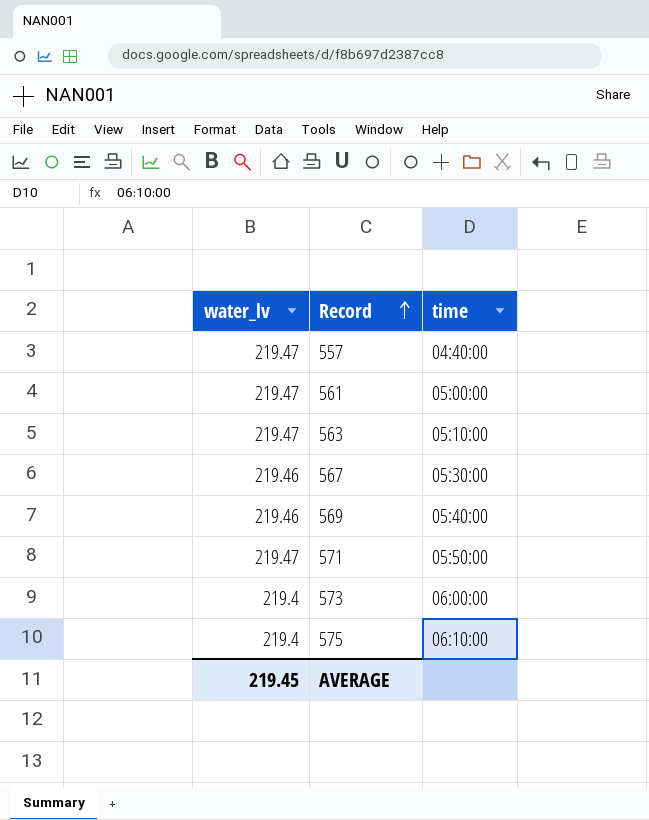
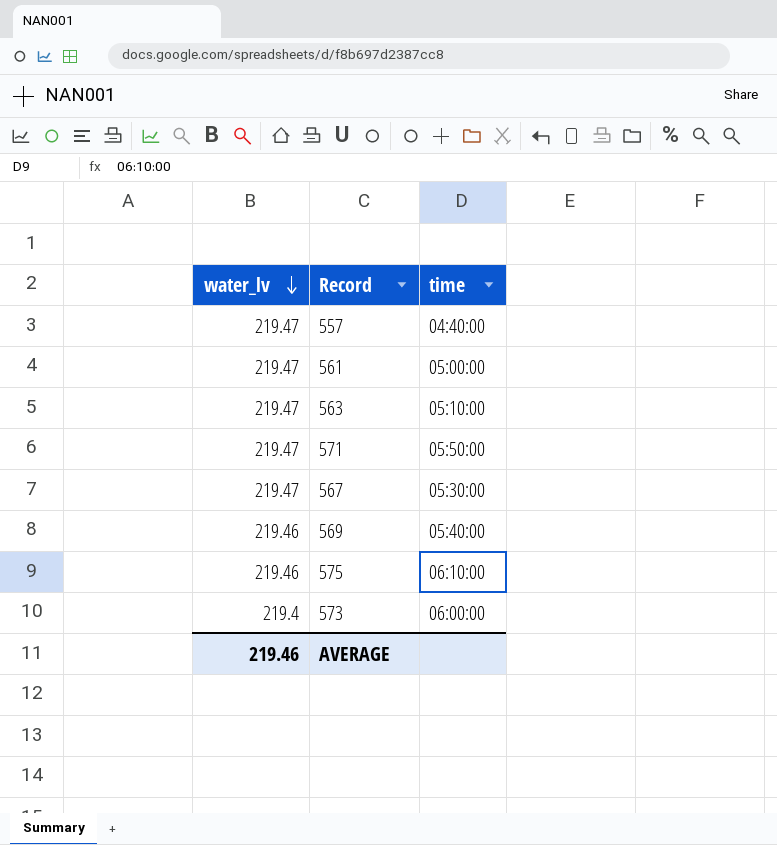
row order: Record ascending -> water_lv descending
567 | water_lv: 219.46 -> 219.47
575 | water_lv: 219.4 -> 219.46
AVERAGE | water_lv: 219.45 -> 219.46

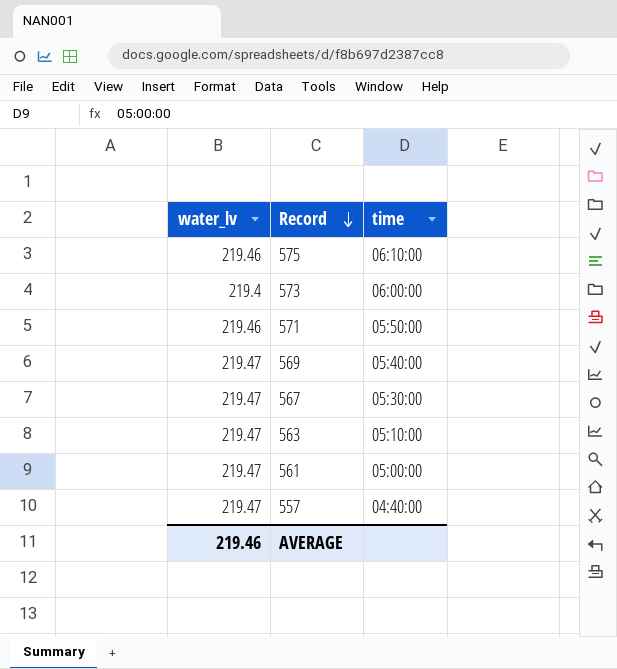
row order: water_lv descending -> Record descending
571 | water_lv: 219.47 -> 219.46
569 | water_lv: 219.46 -> 219.47

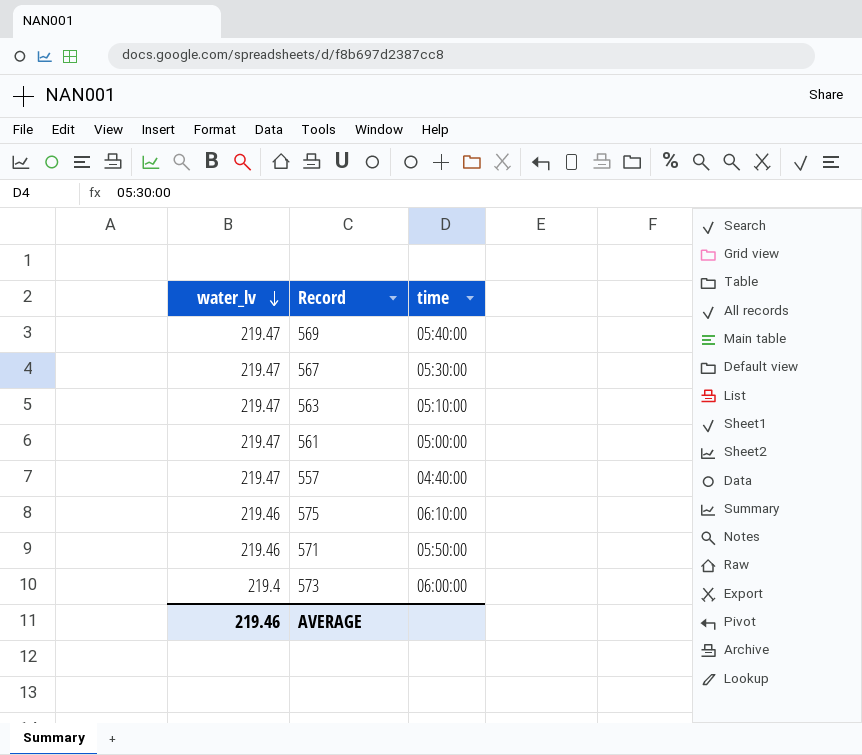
row order: Record descending -> water_lv descending

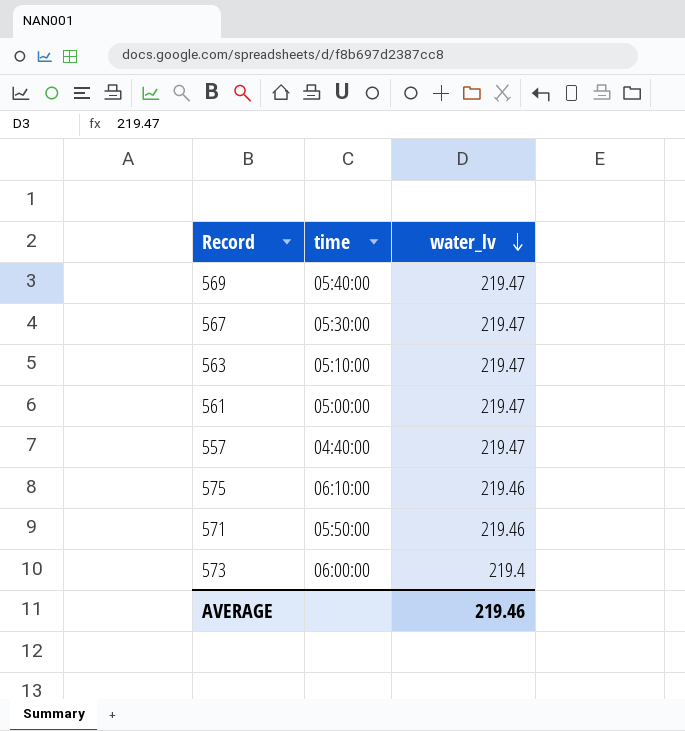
column water_lv | position: 1 -> 3

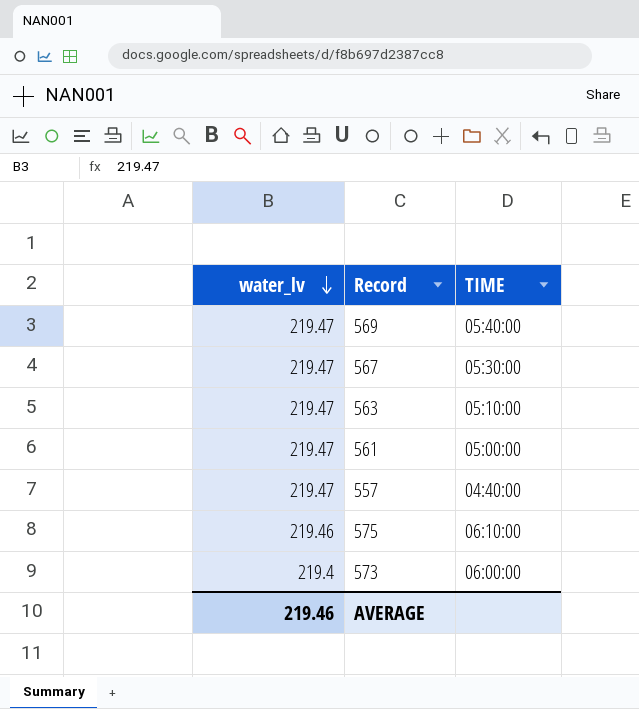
column water_lv | position: 3 -> 1
column name: time -> TIME
row 571: 05:50:00 | 219.46 -> none

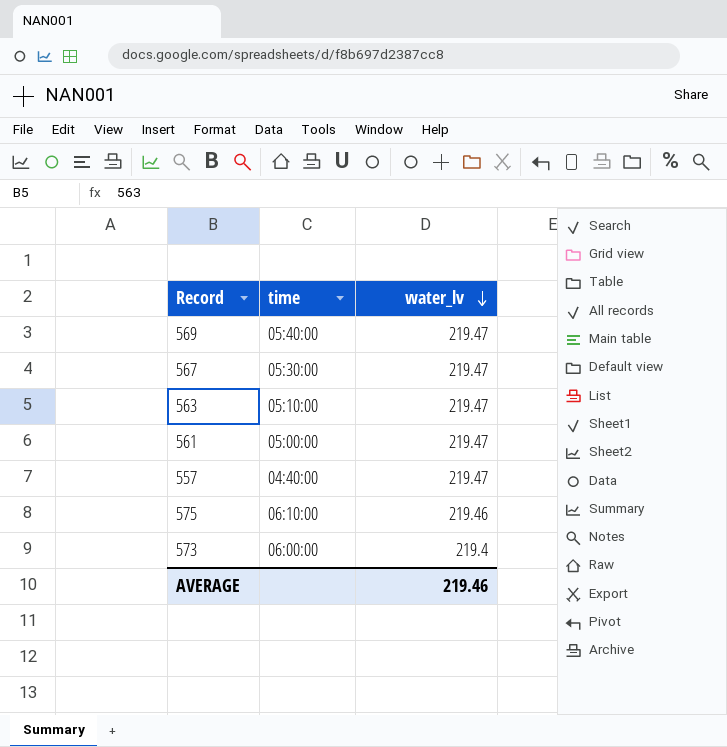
column name: TIME -> time
column water_lv | position: 1 -> 3

